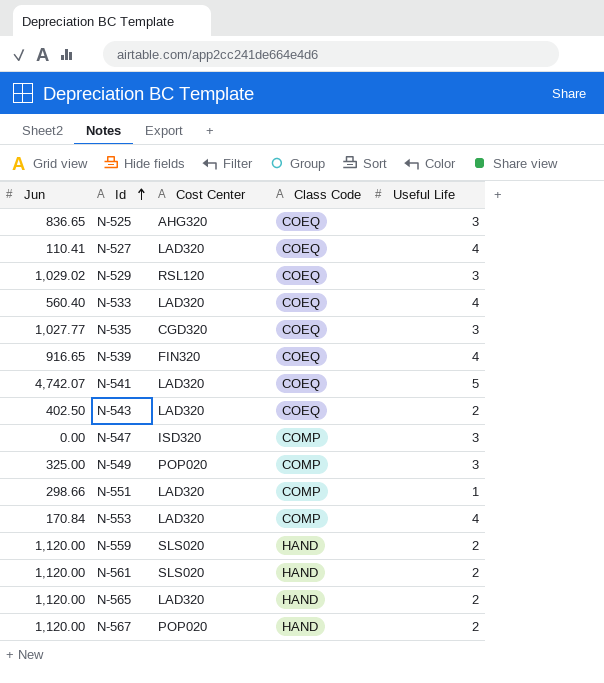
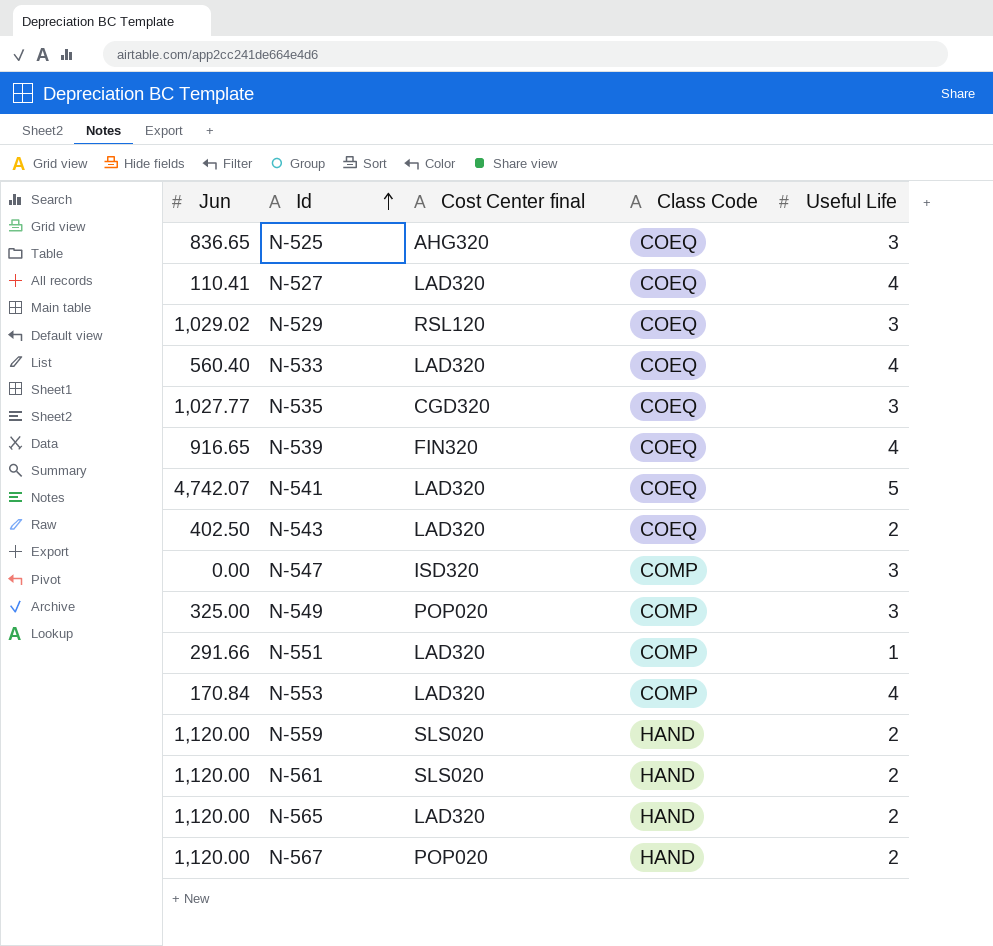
column name: Cost Center -> Cost Center final
N-551 | Jun: 298.66 -> 291.66

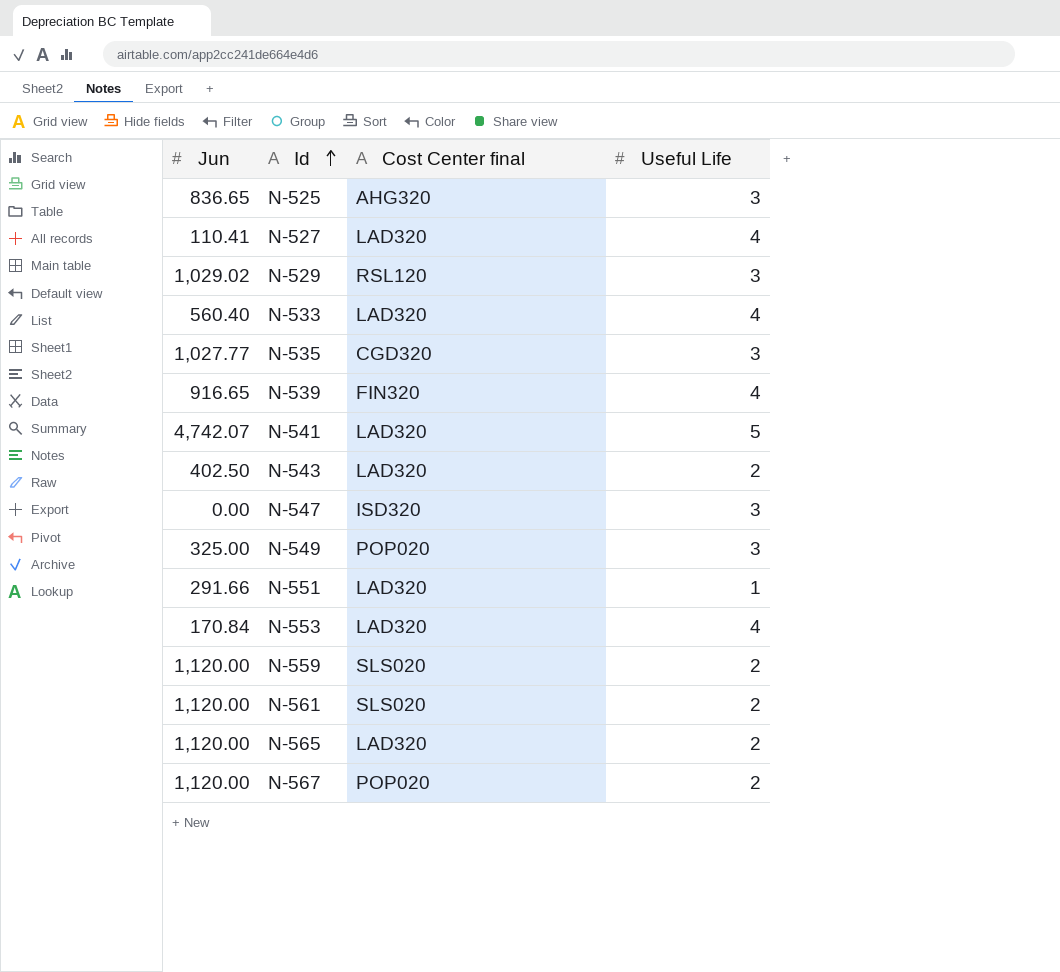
column Class Code | position: 4 -> none

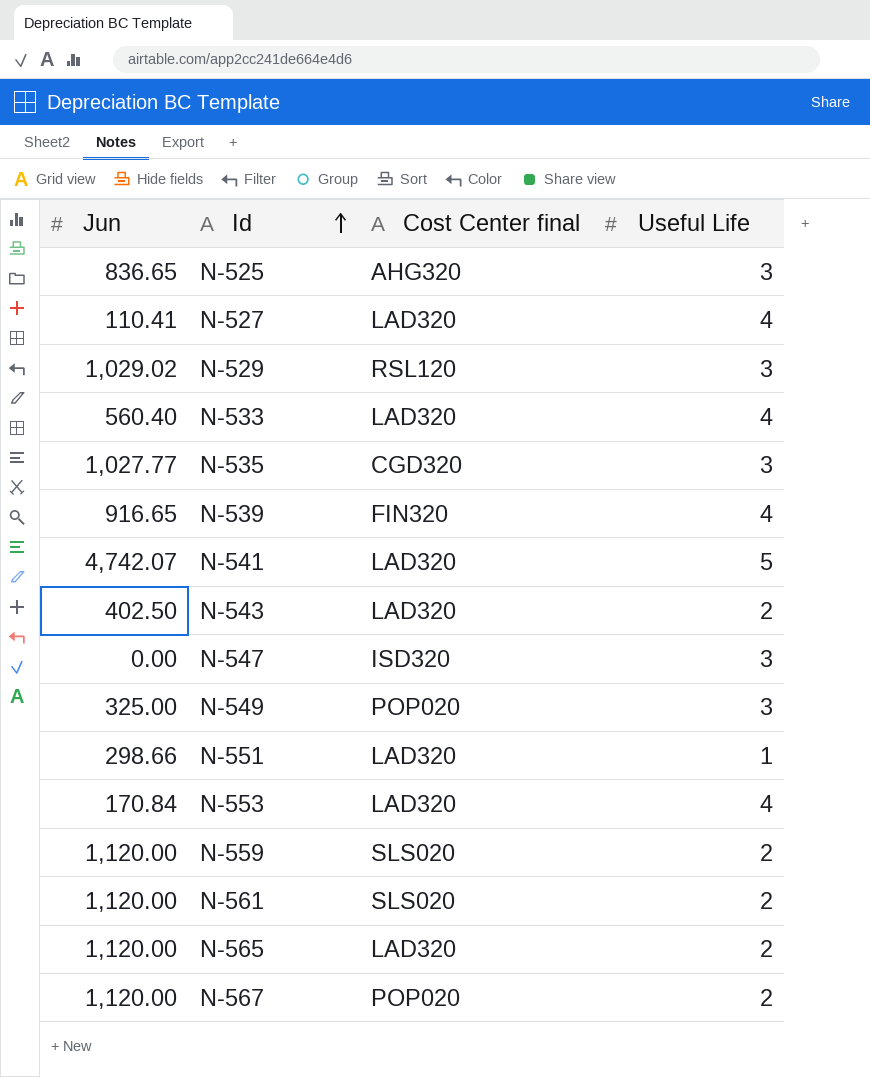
N-551 | Jun: 291.66 -> 298.66

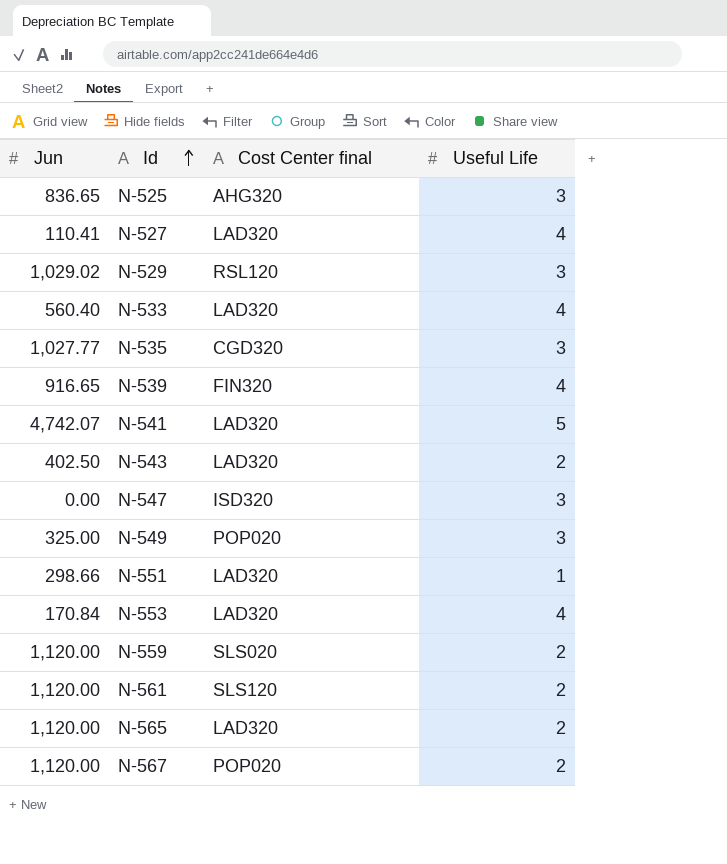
N-561 | Cost Center final: SLS020 -> SLS120

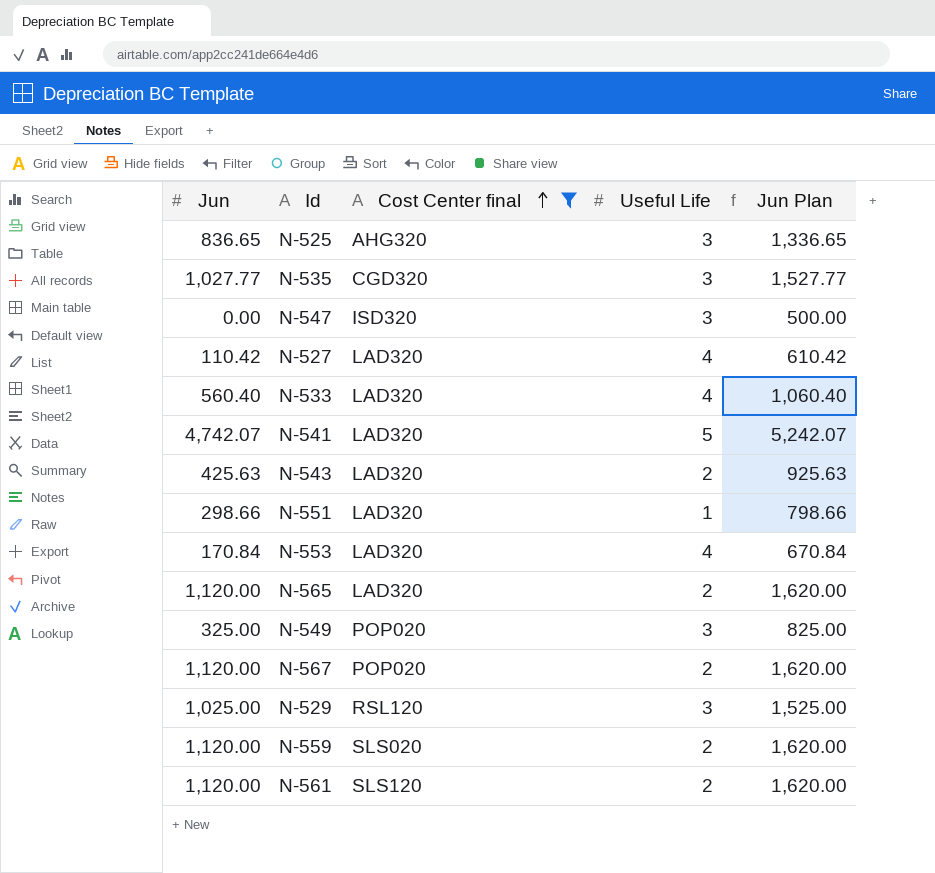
filter: none -> Cost Center final != FIN320
row order: Id ascending -> Cost Center final ascending
column Jun Plan | formula: none -> [Jun] + 500
N-527 | Jun: 110.41 -> 110.42
N-543 | Jun: 402.50 -> 425.63
N-529 | Jun: 1,029.02 -> 1,025.00

